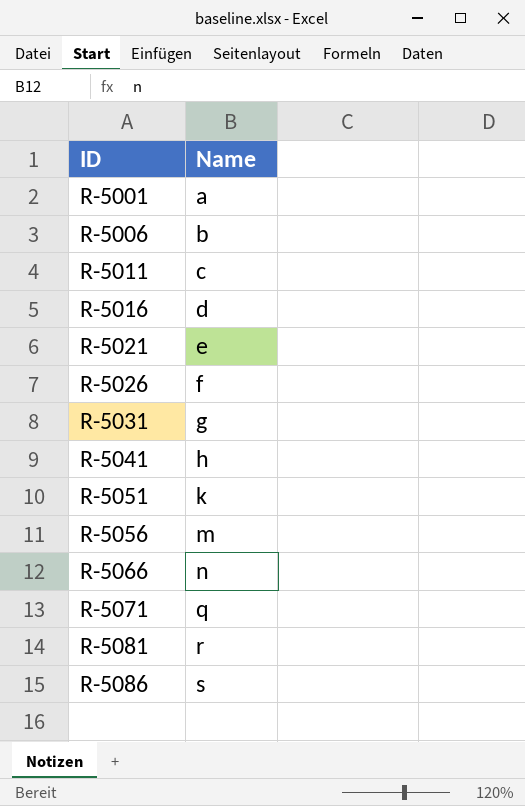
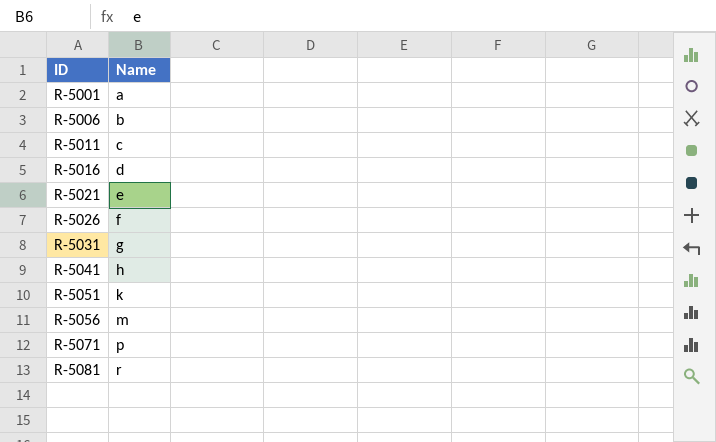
row R-5066: n -> none
row R-5086: s -> none
R-5071 | Name: q -> p

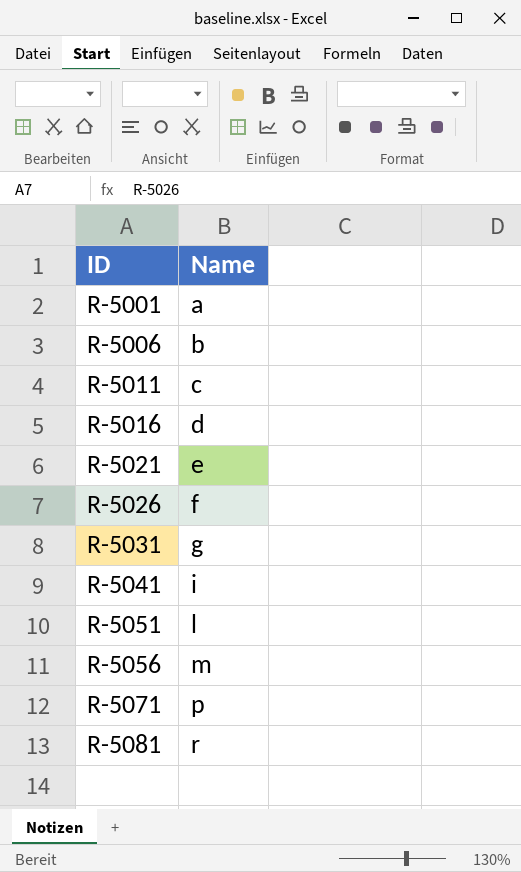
R-5041 | Name: h -> i
R-5051 | Name: k -> l

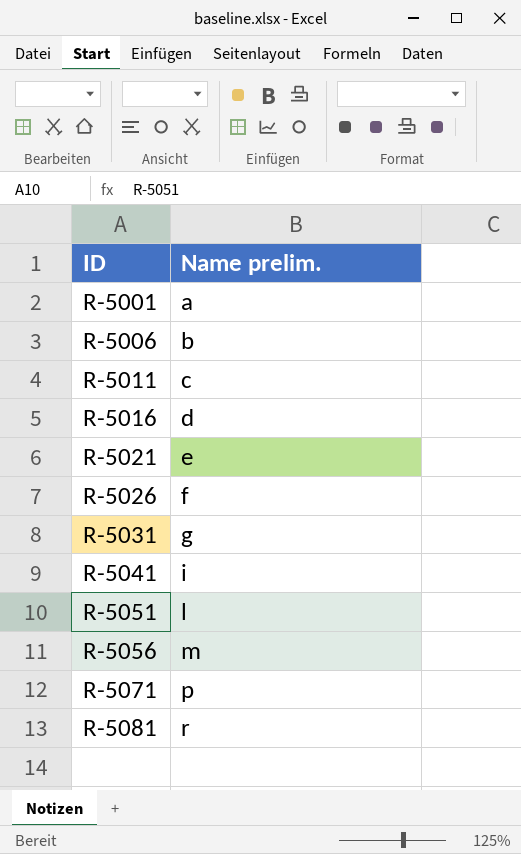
column name: Name -> Name prelim.

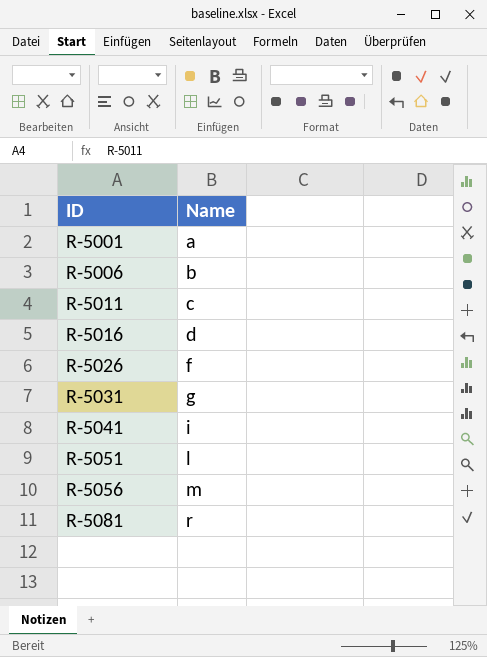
column name: Name prelim. -> Name
row R-5021: e -> none
row R-5071: p -> none

